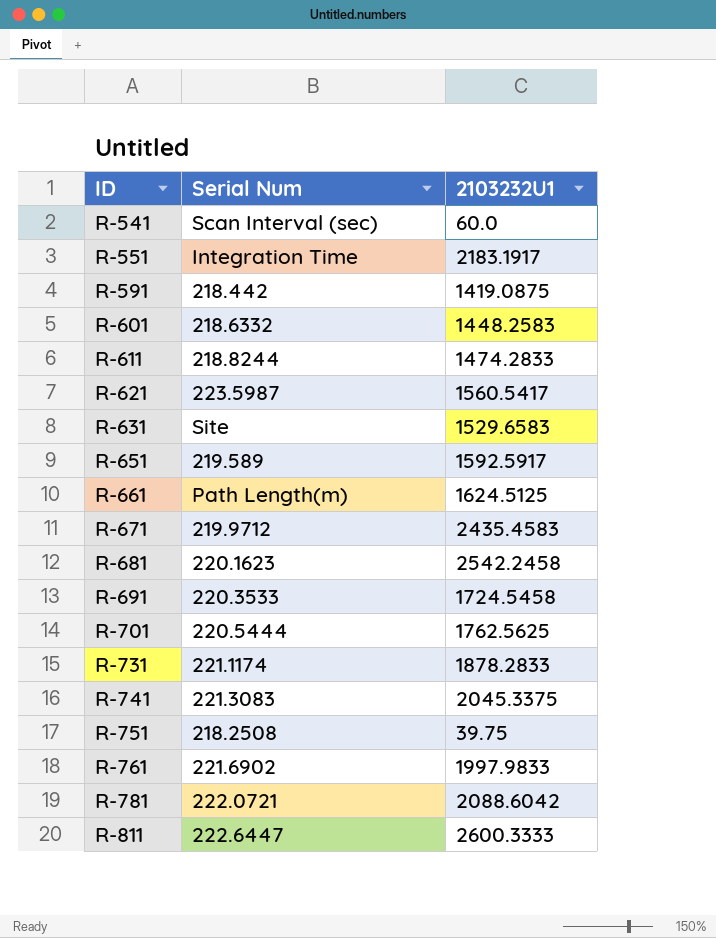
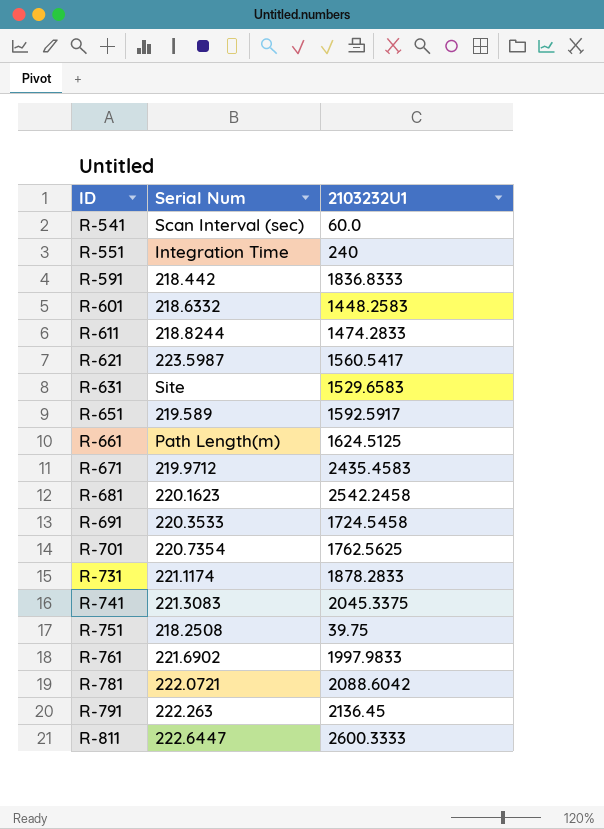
R-551 | 2103232U1: 2183.1917 -> 240
R-591 | 2103232U1: 1419.0875 -> 1836.8333
R-701 | Serial Num: 220.5444 -> 220.7354
row R-791: none -> 222.263 | 2136.45

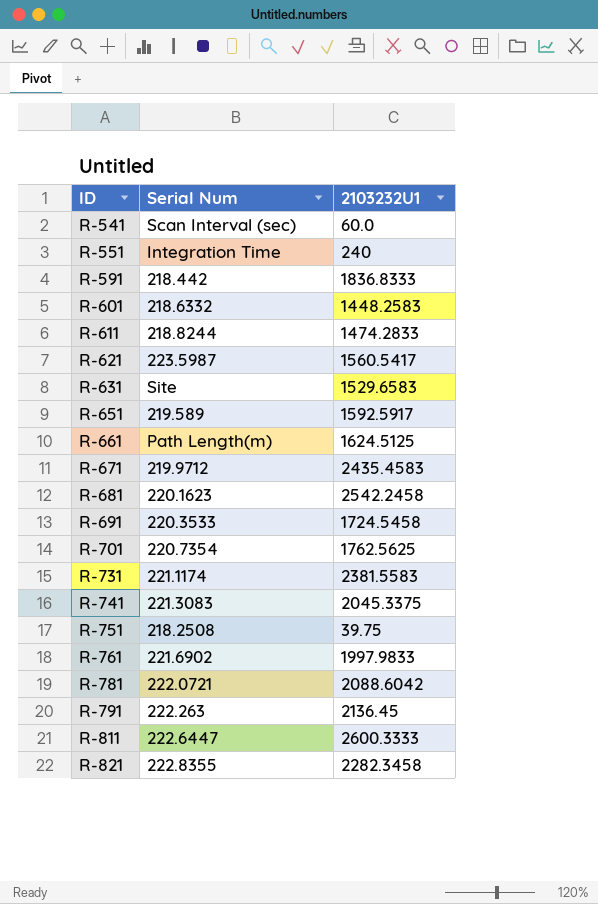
R-731 | 2103232U1: 1878.2833 -> 2381.5583
row R-821: none -> 222.8355 | 2282.3458

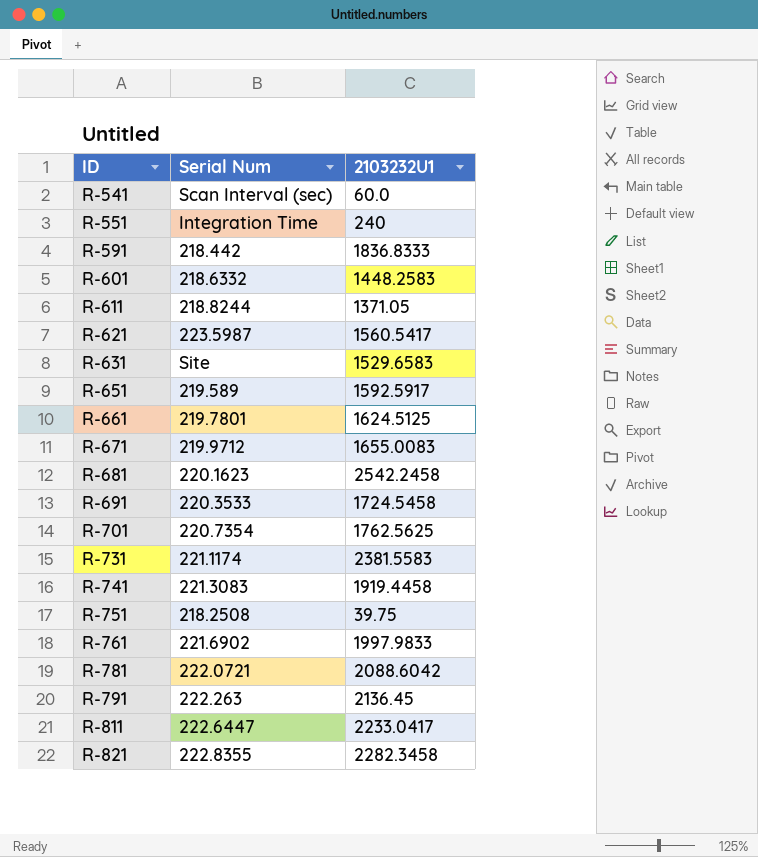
R-611 | 2103232U1: 1474.2833 -> 1371.05
R-661 | Serial Num: Path Length(m) -> 219.7801
R-671 | 2103232U1: 2435.4583 -> 1655.0083
R-741 | 2103232U1: 2045.3375 -> 1919.4458
R-811 | 2103232U1: 2600.3333 -> 2233.0417

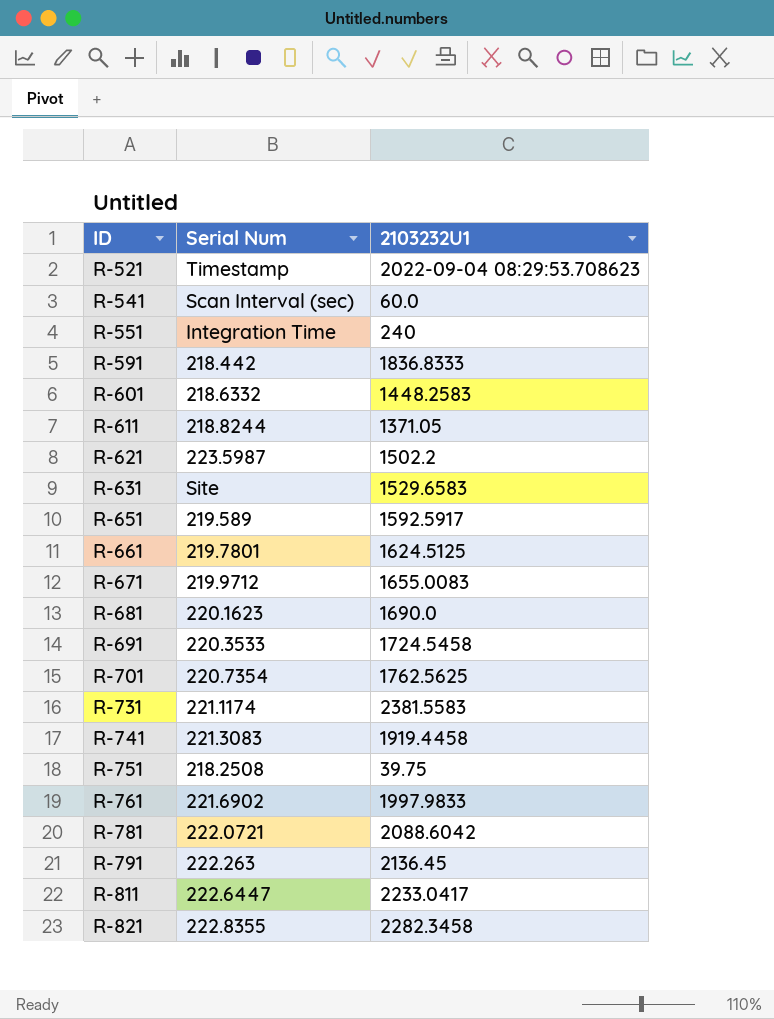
row R-521: none -> Timestamp | 2022-09-04 08:29:53.708623
R-621 | 2103232U1: 1560.5417 -> 1502.2
R-681 | 2103232U1: 2542.2458 -> 1690.0

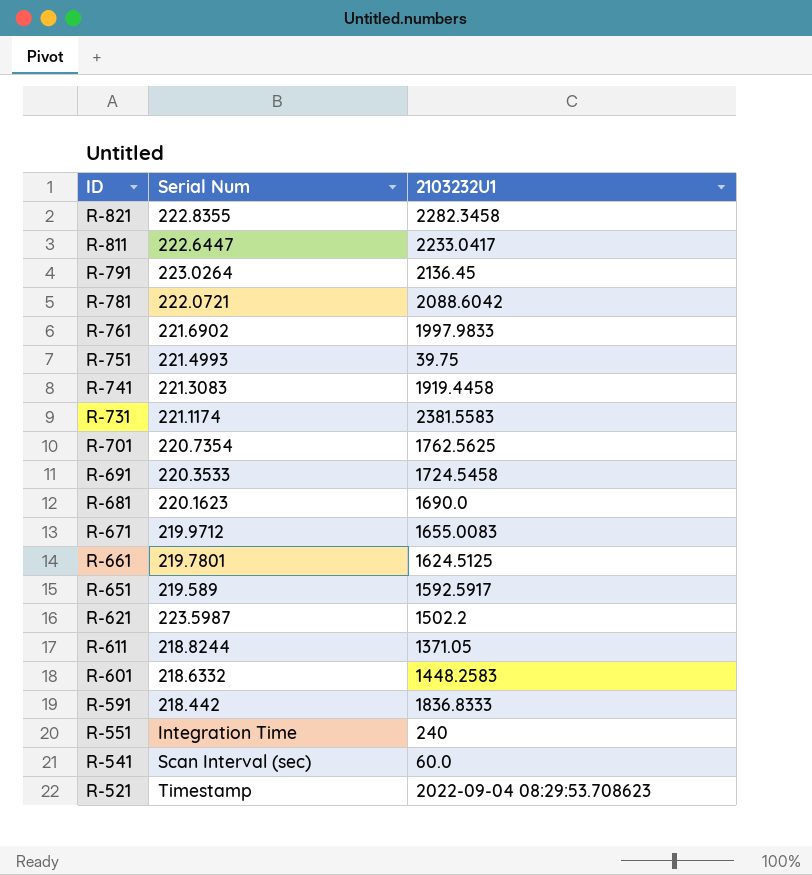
row order: ID ascending -> ID descending
row R-631: Site | 1529.6583 -> none
R-791 | Serial Num: 222.263 -> 223.0264
R-751 | Serial Num: 218.2508 -> 221.4993

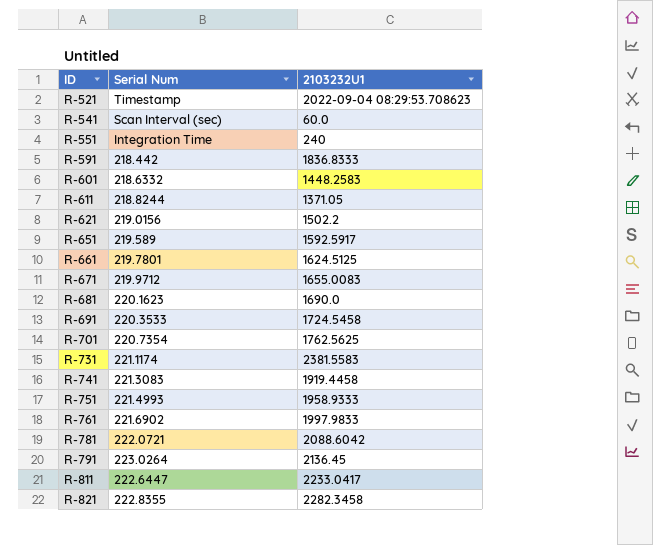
row order: ID descending -> ID ascending
R-621 | Serial Num: 223.5987 -> 219.0156
R-751 | 2103232U1: 39.75 -> 1958.9333

